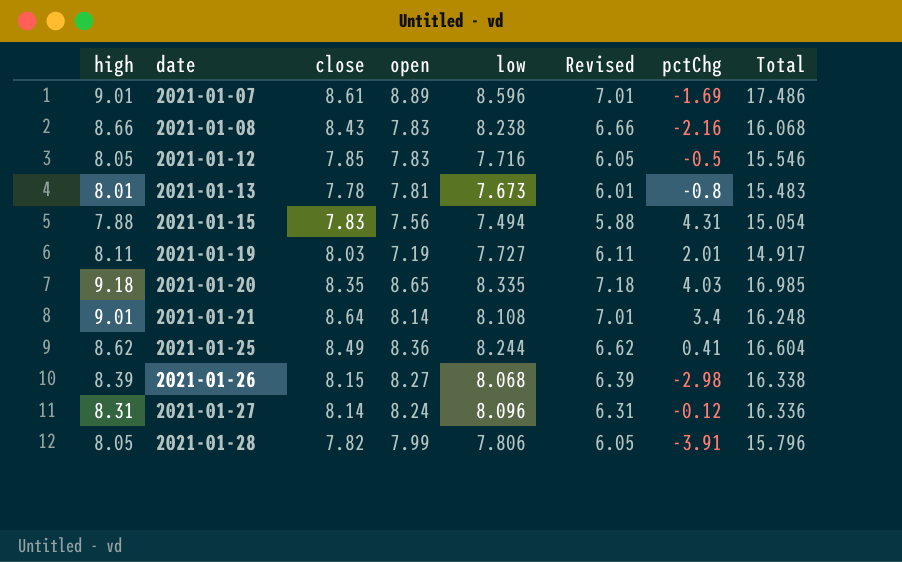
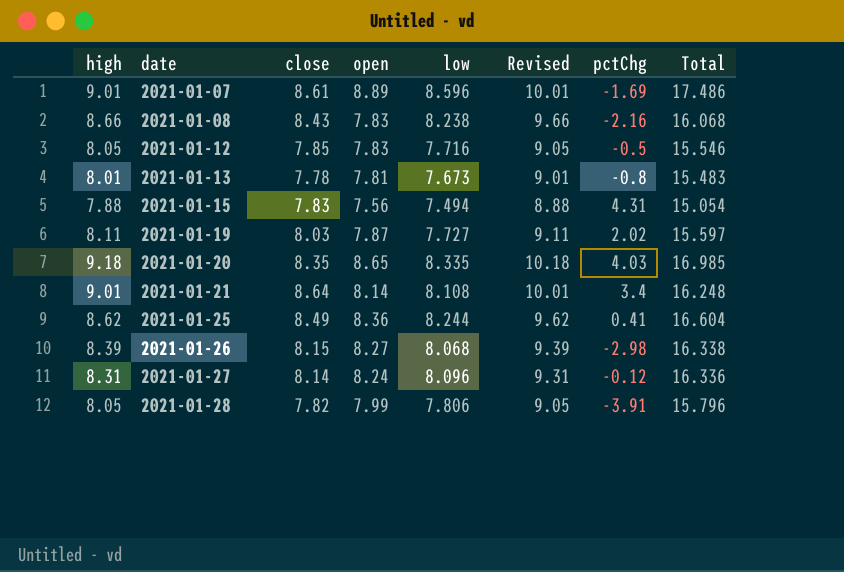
column Revised | formula: [high] - 2 -> [high] + 1
2021-01-19 | open: 7.19 -> 7.87
2021-01-19 | pctChg: 2.01 -> 2.02
2021-01-19 | Total: 14.917 -> 15.597

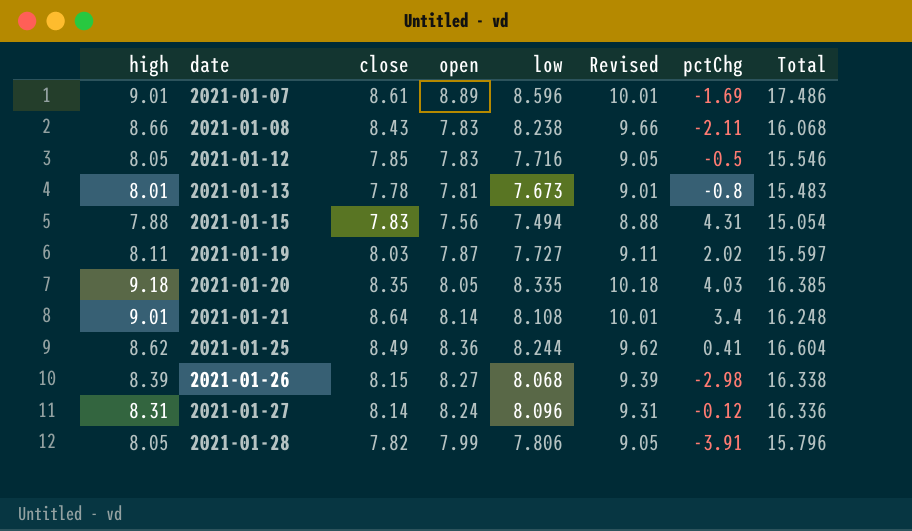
2021-01-08 | pctChg: -2.16 -> -2.11
2021-01-20 | open: 8.65 -> 8.05
2021-01-20 | Total: 16.985 -> 16.385

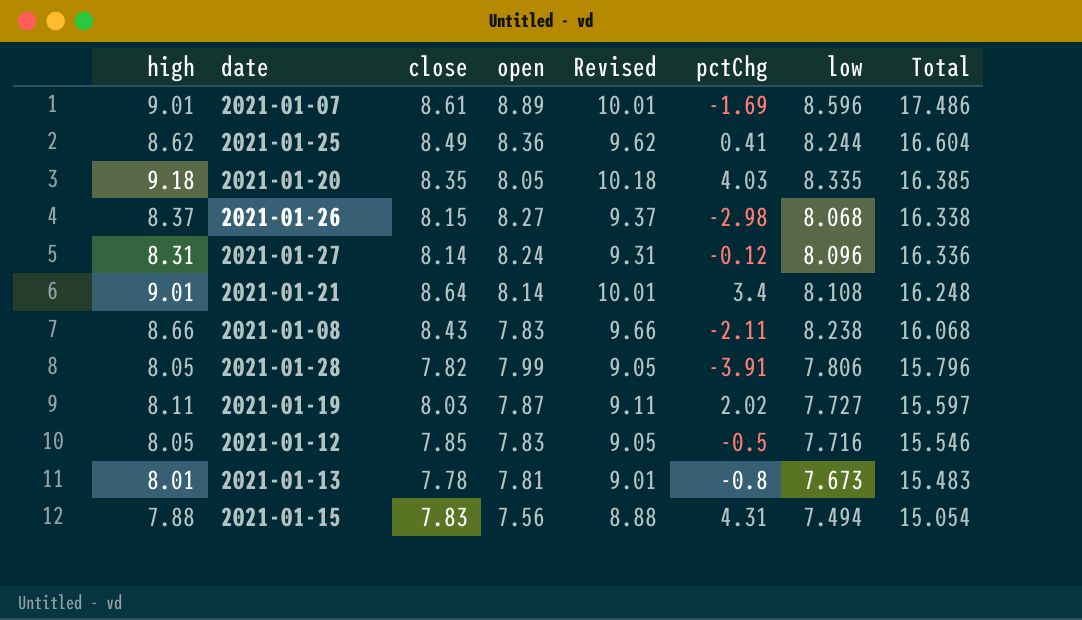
row order: date ascending -> Total descending
column low | position: 5 -> 7
2021-01-26 | high: 8.39 -> 8.37
2021-01-26 | Revised: 9.39 -> 9.37

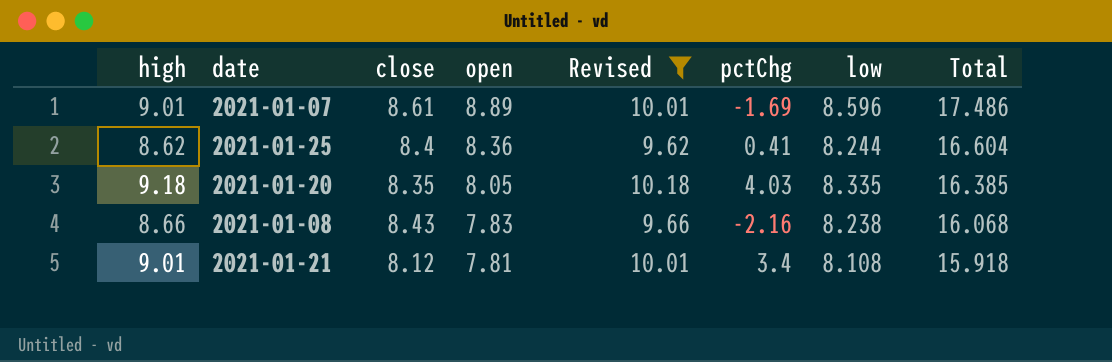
filter: none -> Revised >= 9.62
row order: Total descending -> open descending
2021-01-25 | close: 8.49 -> 8.4
2021-01-08 | pctChg: -2.11 -> -2.16
2021-01-21 | close: 8.64 -> 8.12
2021-01-21 | open: 8.14 -> 7.81
2021-01-21 | Total: 16.248 -> 15.918

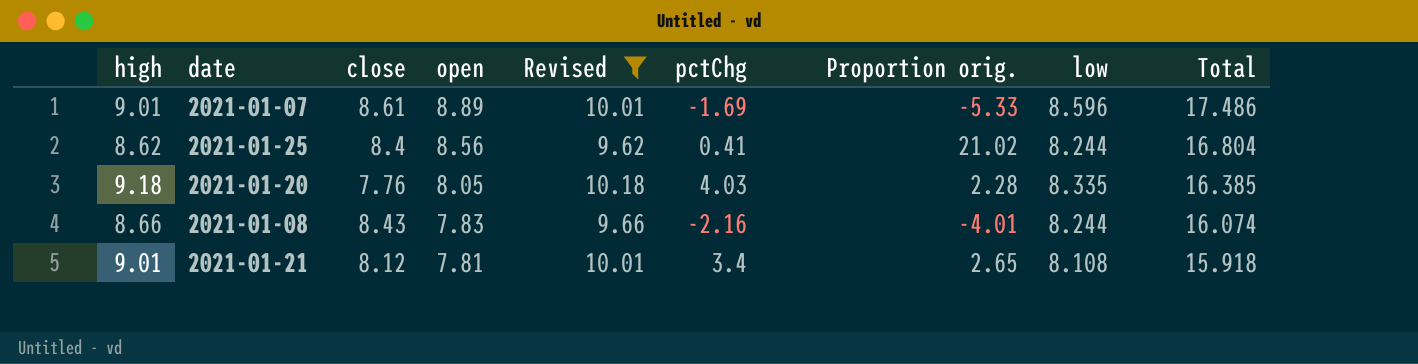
column Proportion orig. | formula: none -> [high] / [pctChg]
2021-01-25 | open: 8.36 -> 8.56
2021-01-25 | Total: 16.604 -> 16.804
2021-01-20 | close: 8.35 -> 7.76
2021-01-08 | low: 8.238 -> 8.244
2021-01-08 | Total: 16.068 -> 16.074

